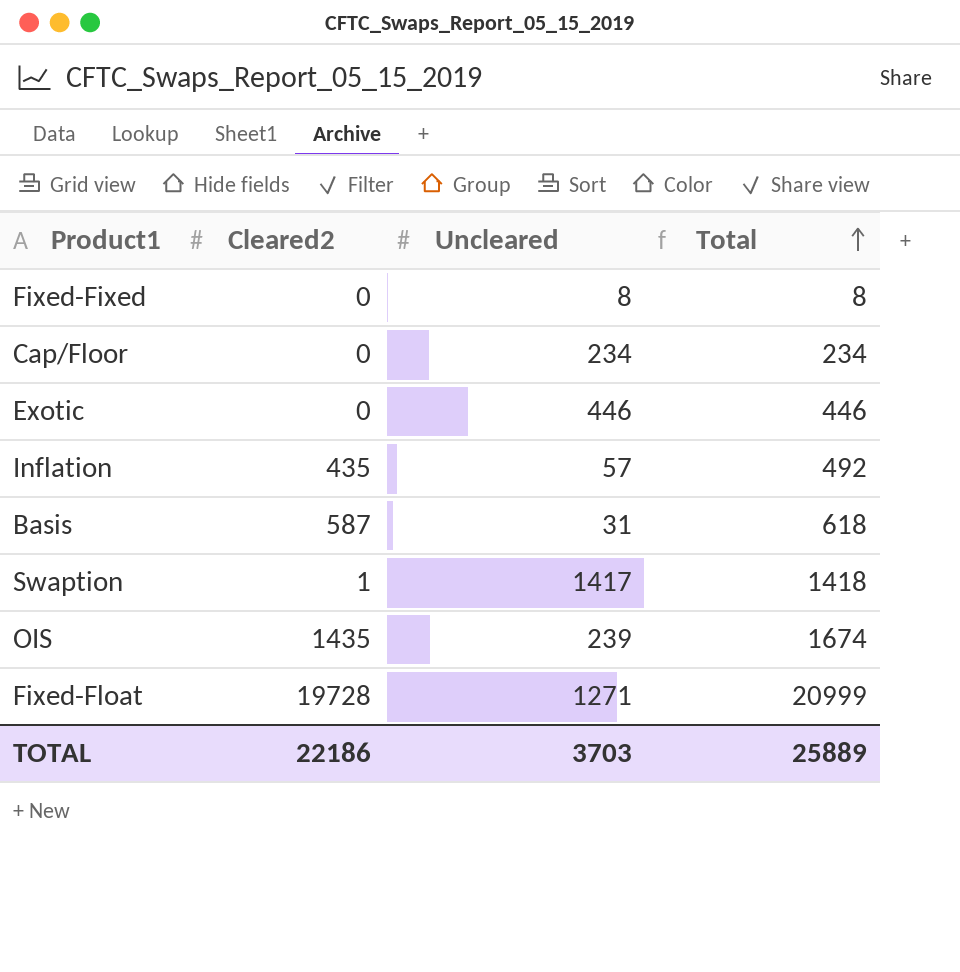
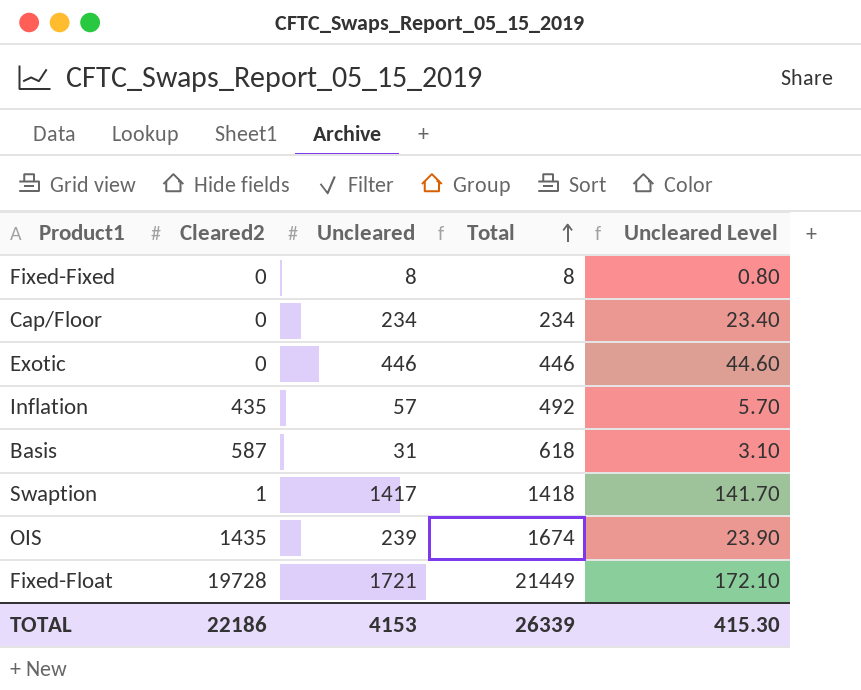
column Uncleared Level | formula: none -> [Uncleared] * 0.1
Fixed-Float | Uncleared: 1271 -> 1721
Fixed-Float | Total: 20999 -> 21449
TOTAL | Uncleared: 3703 -> 4153
TOTAL | Total: 25889 -> 26339

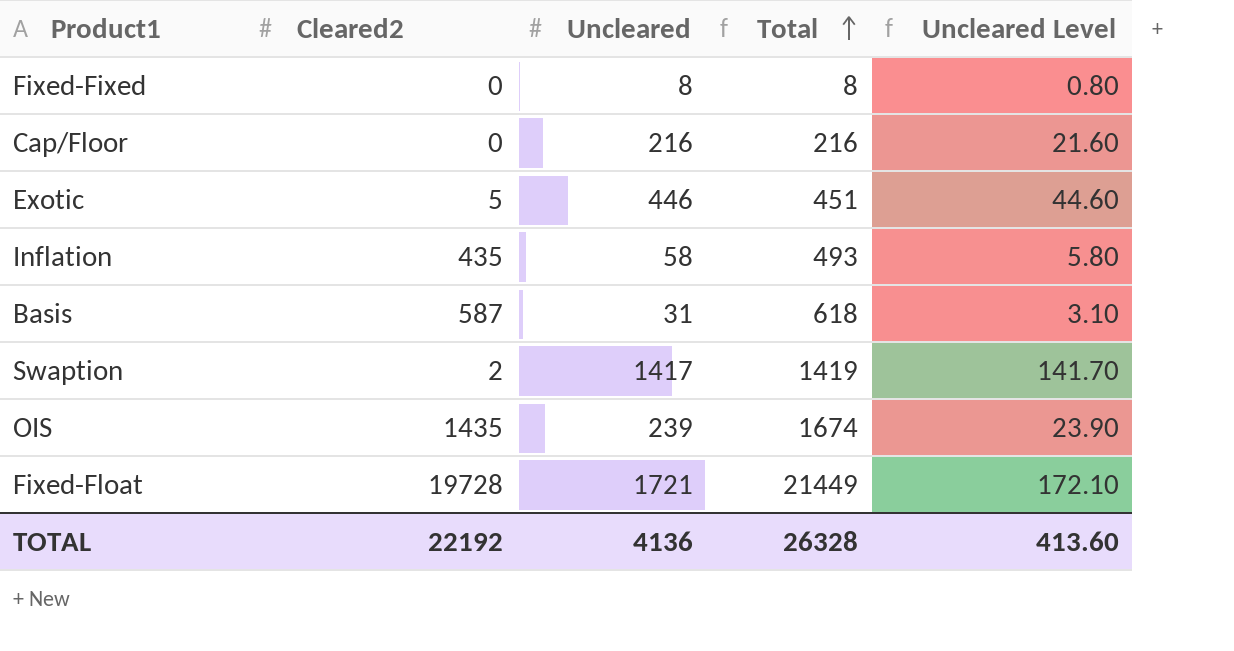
Cap/Floor | Uncleared: 234 -> 216
Cap/Floor | Total: 234 -> 216
Cap/Floor | Uncleared Level: 23.40 -> 21.60
Exotic | Cleared2: 0 -> 5
Exotic | Total: 446 -> 451
Inflation | Uncleared: 57 -> 58
Inflation | Total: 492 -> 493
Inflation | Uncleared Level: 5.70 -> 5.80
Swaption | Cleared2: 1 -> 2
Swaption | Total: 1418 -> 1419
TOTAL | Cleared2: 22186 -> 22192
TOTAL | Uncleared: 4153 -> 4136
TOTAL | Total: 26339 -> 26328
TOTAL | Uncleared Level: 415.30 -> 413.60

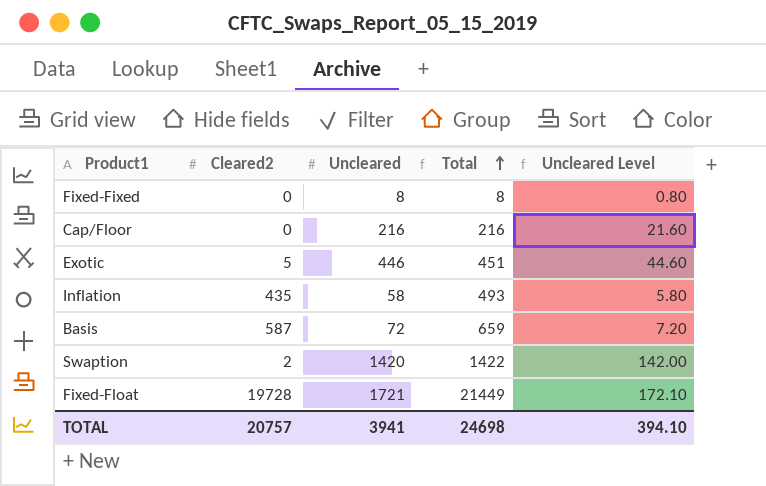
row OIS: 1435 | 239 | 1674 | 23.90 -> none
Basis | Uncleared: 31 -> 72
Basis | Total: 618 -> 659
Basis | Uncleared Level: 3.10 -> 7.20
Swaption | Uncleared: 1417 -> 1420
Swaption | Total: 1419 -> 1422
Swaption | Uncleared Level: 141.70 -> 142.00
TOTAL | Cleared2: 22192 -> 20757
TOTAL | Uncleared: 4136 -> 3941
TOTAL | Total: 26328 -> 24698
TOTAL | Uncleared Level: 413.60 -> 394.10

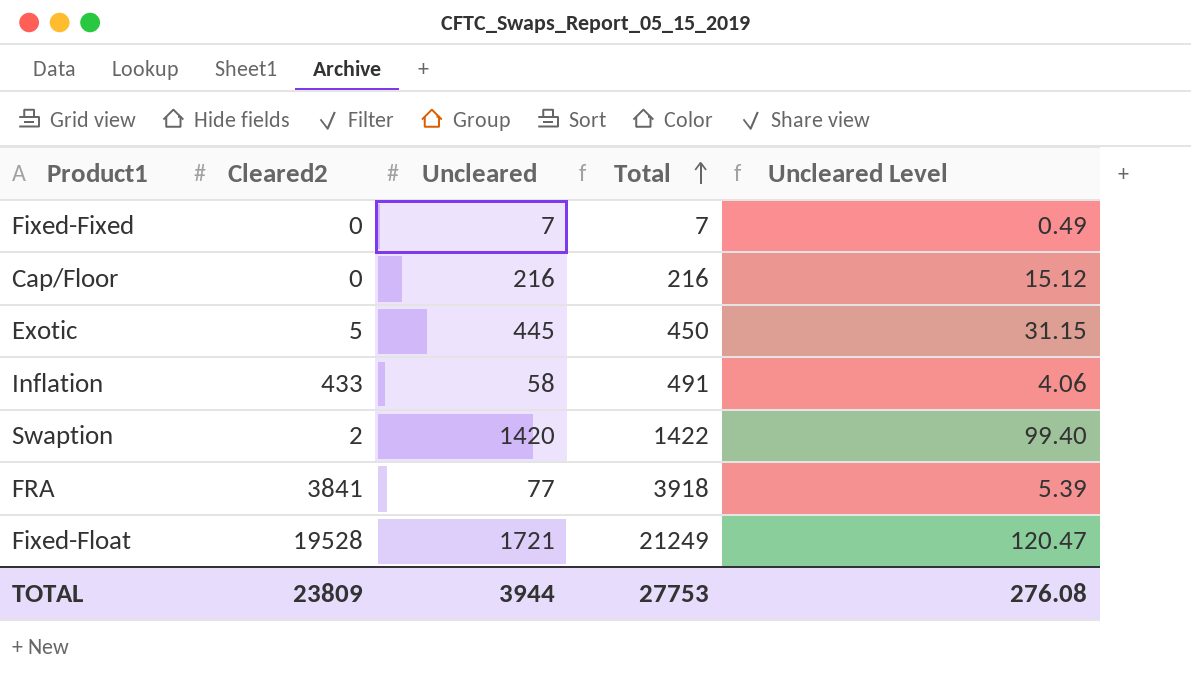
column Uncleared Level | formula: [Uncleared] * 0.1 -> [Uncleared] * 0.07
row Basis: 587 | 72 | 659 | 7.20 -> none
Fixed-Fixed | Uncleared: 8 -> 7
Fixed-Fixed | Total: 8 -> 7
Exotic | Uncleared: 446 -> 445
Exotic | Total: 451 -> 450
Inflation | Cleared2: 435 -> 433
Inflation | Total: 493 -> 491
row FRA: none -> 3841 | 77 | 3918 | 5.39
Fixed-Float | Cleared2: 19728 -> 19528
Fixed-Float | Total: 21449 -> 21249
TOTAL | Cleared2: 20757 -> 23809
TOTAL | Uncleared: 3941 -> 3944
TOTAL | Total: 24698 -> 27753
TOTAL | Uncleared Level: 394.10 -> 276.08

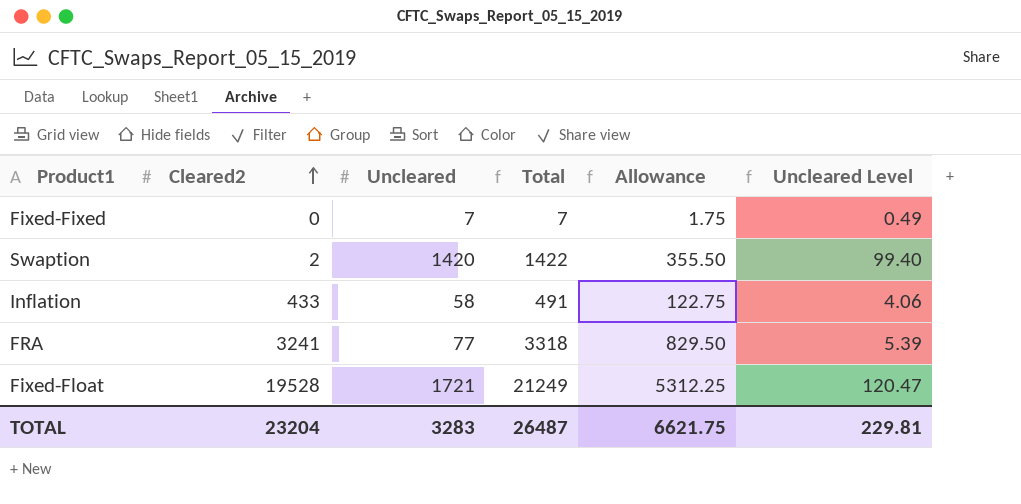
row order: Total ascending -> Cleared2 ascending
column Allowance | formula: none -> [Total] * 0.25
row Cap/Floor: 0 | 216 | 216 | 15.12 -> none
row Exotic: 5 | 445 | 450 | 31.15 -> none
FRA | Cleared2: 3841 -> 3241
FRA | Total: 3918 -> 3318
TOTAL | Cleared2: 23809 -> 23204
TOTAL | Uncleared: 3944 -> 3283
TOTAL | Total: 27753 -> 26487
TOTAL | Uncleared Level: 276.08 -> 229.81

